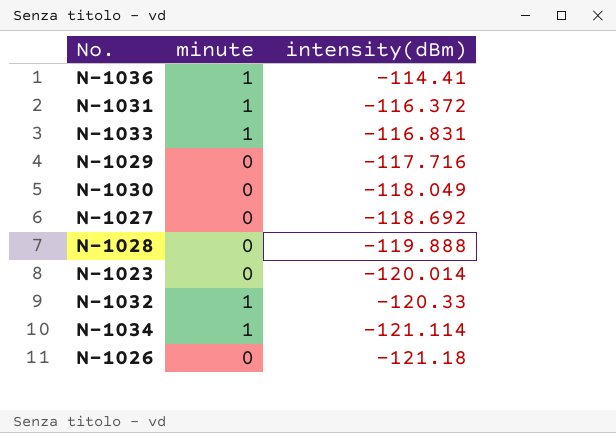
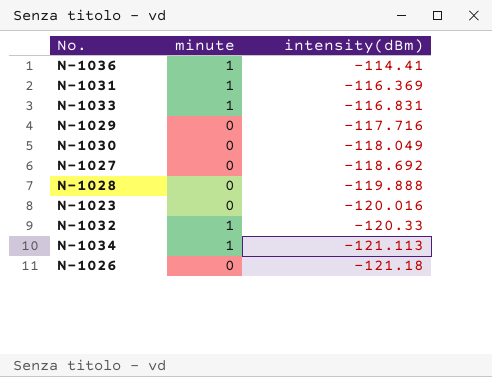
N-1031 | intensity(dBm): -116.372 -> -116.369
N-1023 | intensity(dBm): -120.014 -> -120.016
N-1034 | intensity(dBm): -121.114 -> -121.113

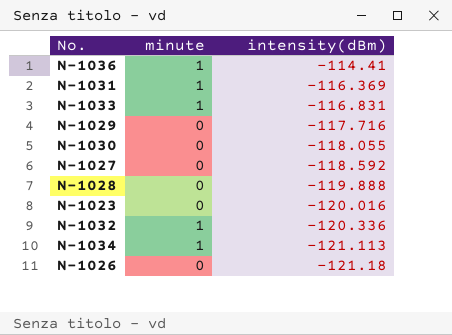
N-1030 | intensity(dBm): -118.049 -> -118.055
N-1027 | intensity(dBm): -118.692 -> -118.592
N-1032 | intensity(dBm): -120.33 -> -120.336

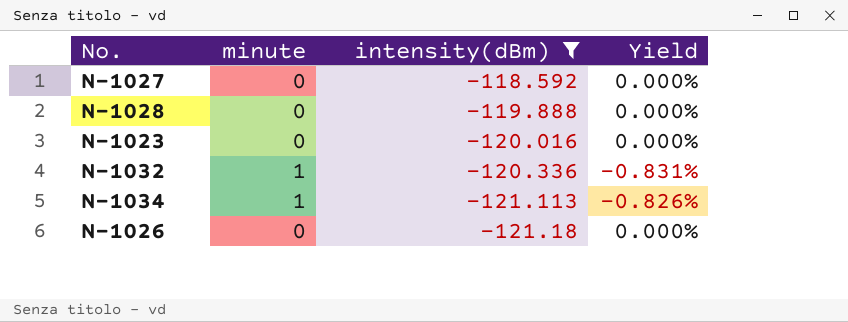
filter: none -> intensity(dBm) <= -118.592
column Yield | formula: none -> [minute] / [intensity(dBm)]

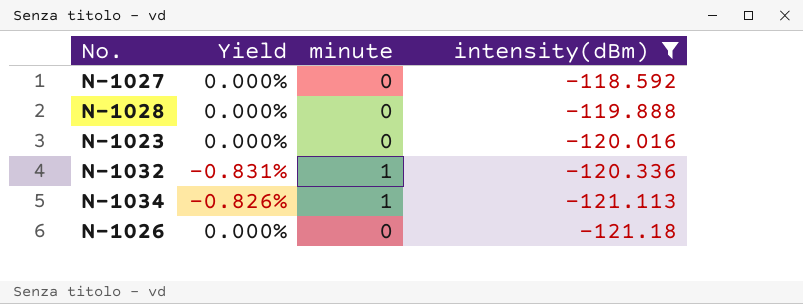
column Yield | position: 4 -> 2

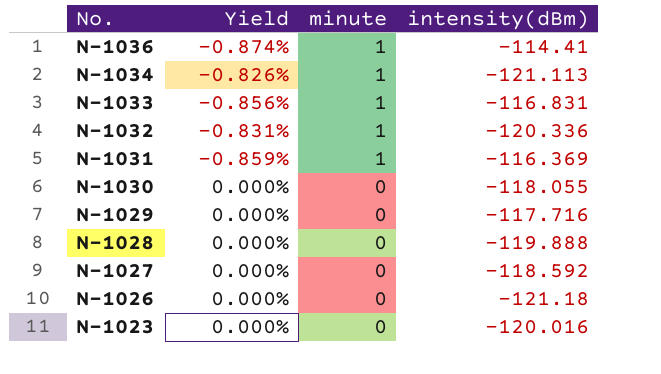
filter: intensity(dBm) <= -118.592 -> none
row order: intensity(dBm) descending -> No. descending

